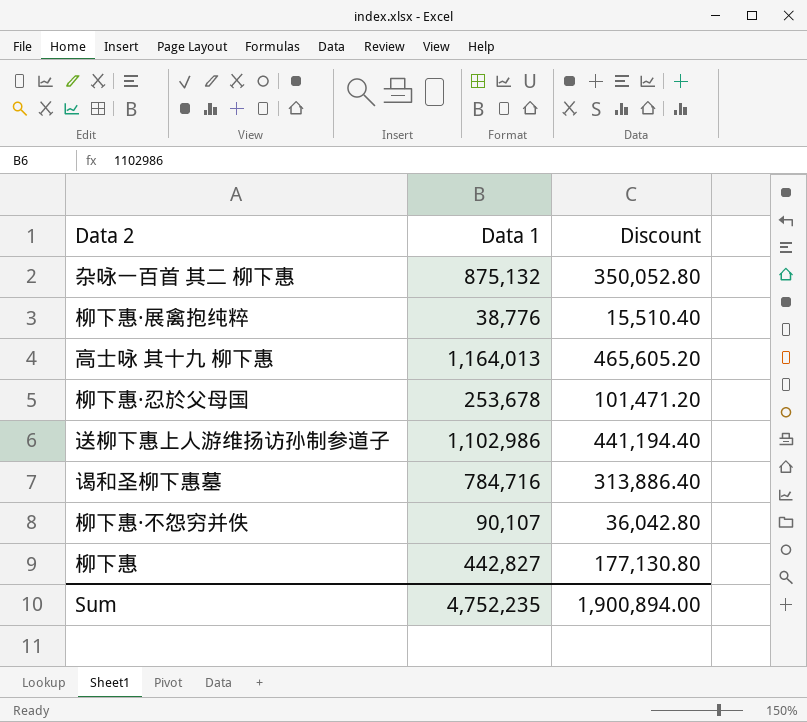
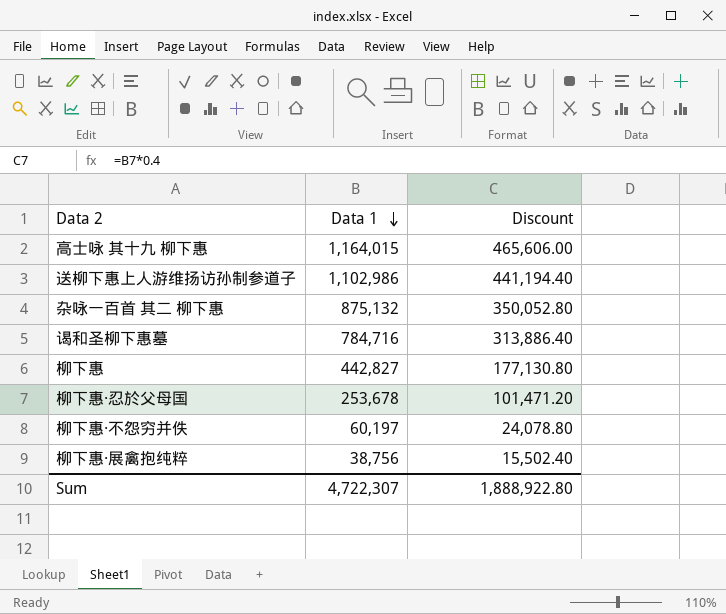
row order: none -> Data 1 descending
高士咏 其十九 柳下惠 | Data 1: 1,164,013 -> 1,164,015
高士咏 其十九 柳下惠 | Discount: 465,605.20 -> 465,606.00
柳下惠·不怨穷并佚 | Data 1: 90,107 -> 60,197
柳下惠·不怨穷并佚 | Discount: 36,042.80 -> 24,078.80
柳下惠·展禽抱纯粹 | Data 1: 38,776 -> 38,756
柳下惠·展禽抱纯粹 | Discount: 15,510.40 -> 15,502.40
Sum | Data 1: 4,752,235 -> 4,722,307
Sum | Discount: 1,900,894.00 -> 1,888,922.80

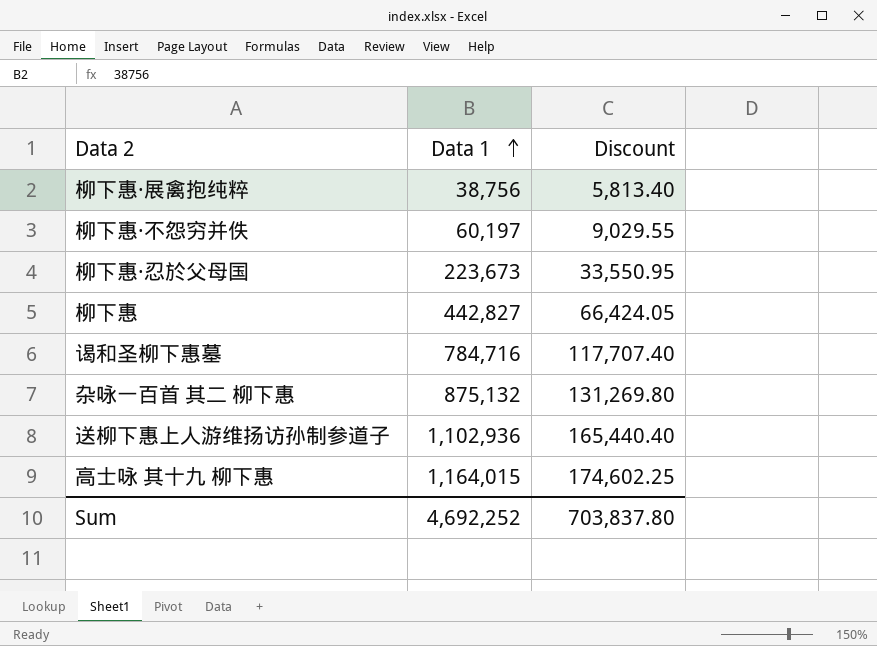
row order: Data 1 descending -> Data 1 ascending
column Discount | formula: [Data 1] * 0.4 -> [Data 1] * 0.15
柳下惠·忍於父母国 | Data 1: 253,678 -> 223,673
送柳下惠上人游维扬访孙制参道子 | Data 1: 1,102,986 -> 1,102,936
Sum | Data 1: 4,722,307 -> 4,692,252
Sum | Discount: 1,888,922.80 -> 703,837.80

